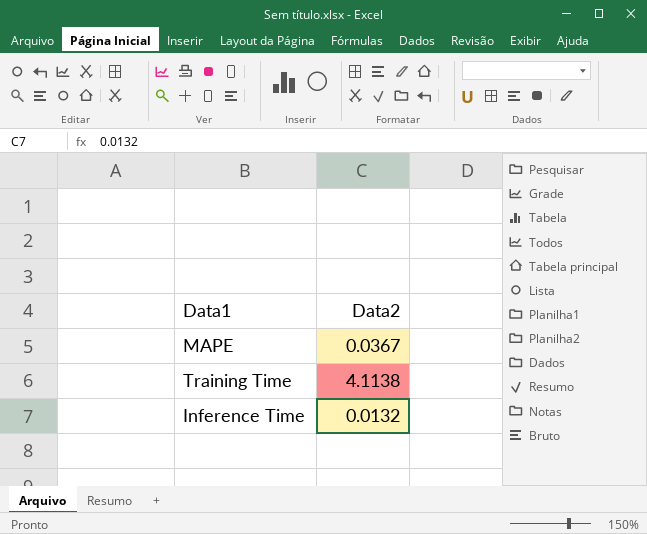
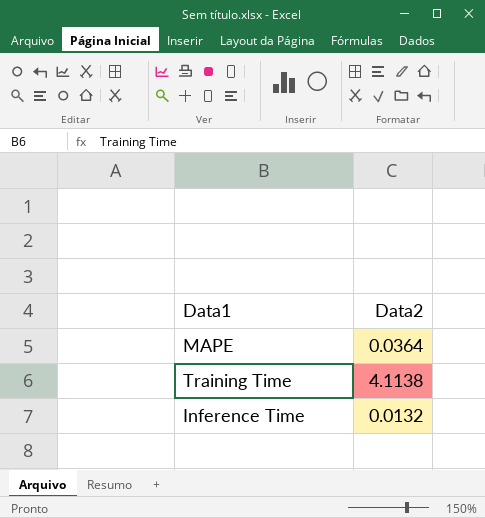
MAPE | Data2: 0.0367 -> 0.0364

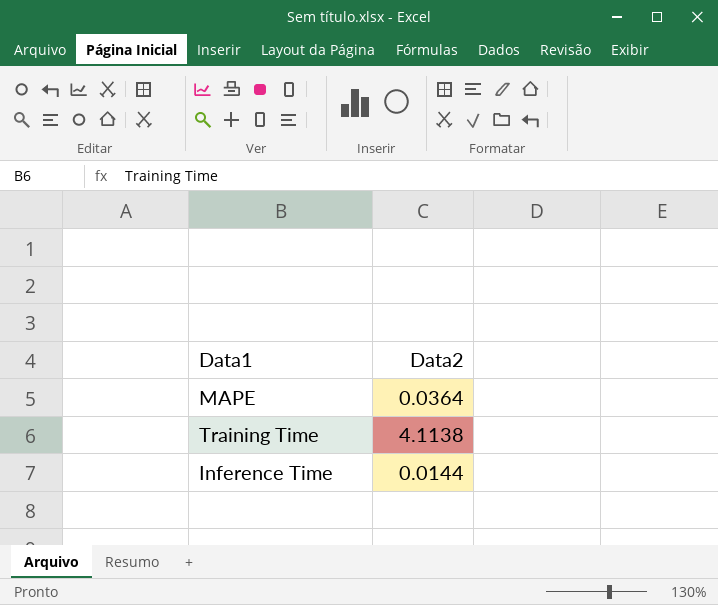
Inference Time | Data2: 0.0132 -> 0.0144

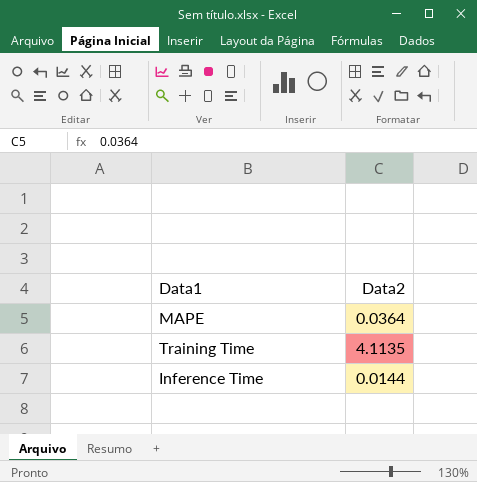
Training Time | Data2: 4.1138 -> 4.1135

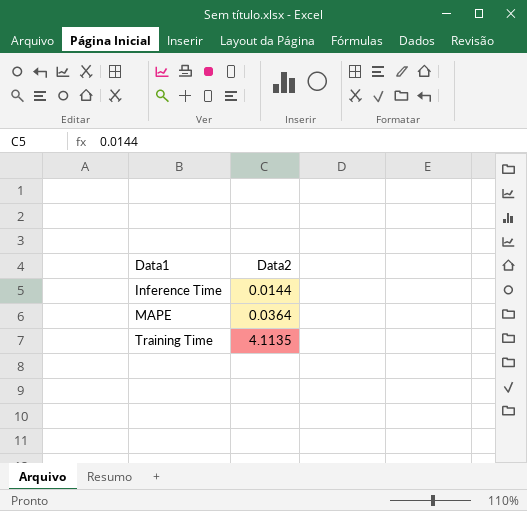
row order: none -> Data1 ascending

